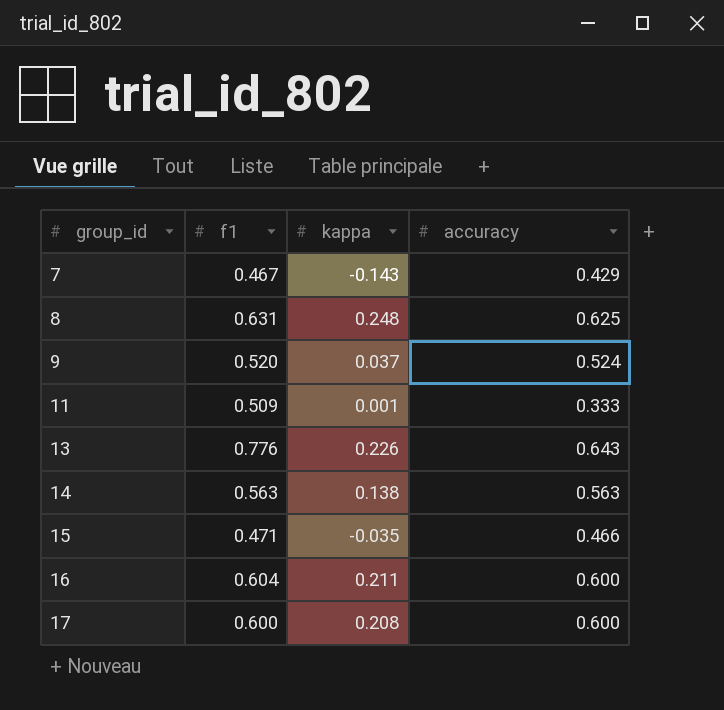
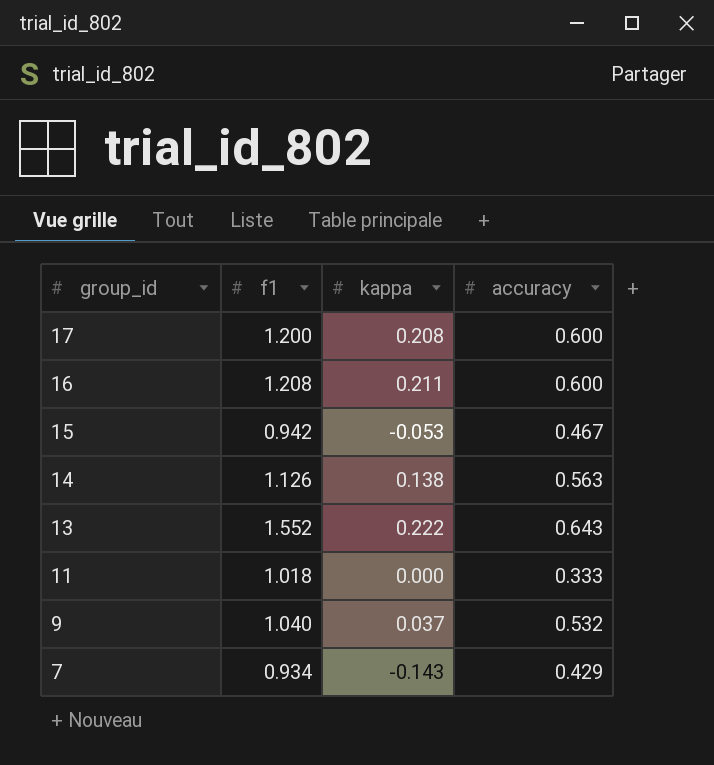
row order: group_id ascending -> group_id descending
row 8: 0.631 | 0.248 | 0.625 -> none
17 | f1: 0.600 -> 1.200
16 | f1: 0.604 -> 1.208
15 | f1: 0.471 -> 0.942
15 | kappa: -0.035 -> -0.053
15 | accuracy: 0.466 -> 0.467
14 | f1: 0.563 -> 1.126
13 | f1: 0.776 -> 1.552
13 | kappa: 0.226 -> 0.222
11 | f1: 0.509 -> 1.018
11 | kappa: 0.001 -> 0.000
9 | f1: 0.520 -> 1.040
9 | accuracy: 0.524 -> 0.532
7 | f1: 0.467 -> 0.934

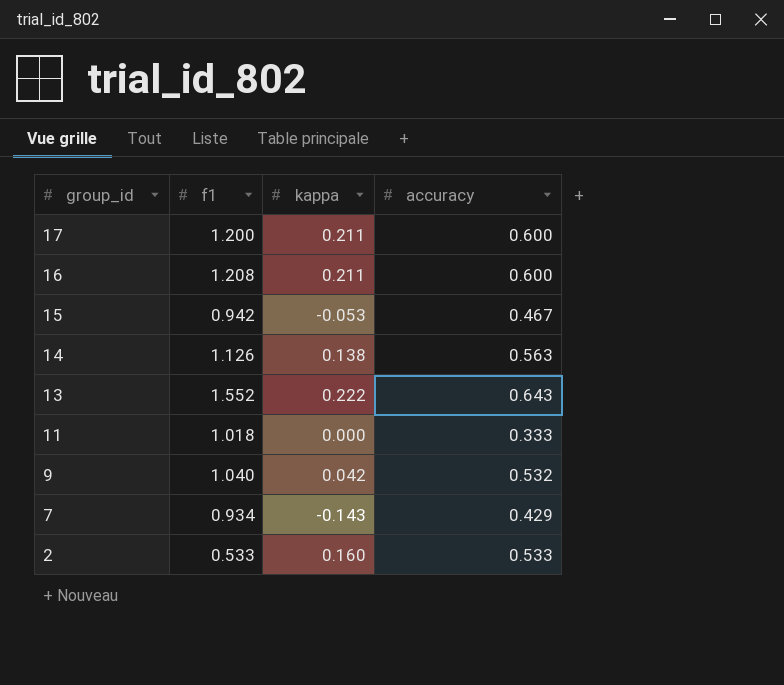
17 | kappa: 0.208 -> 0.211
9 | kappa: 0.037 -> 0.042
row 2: none -> 0.533 | 0.160 | 0.533

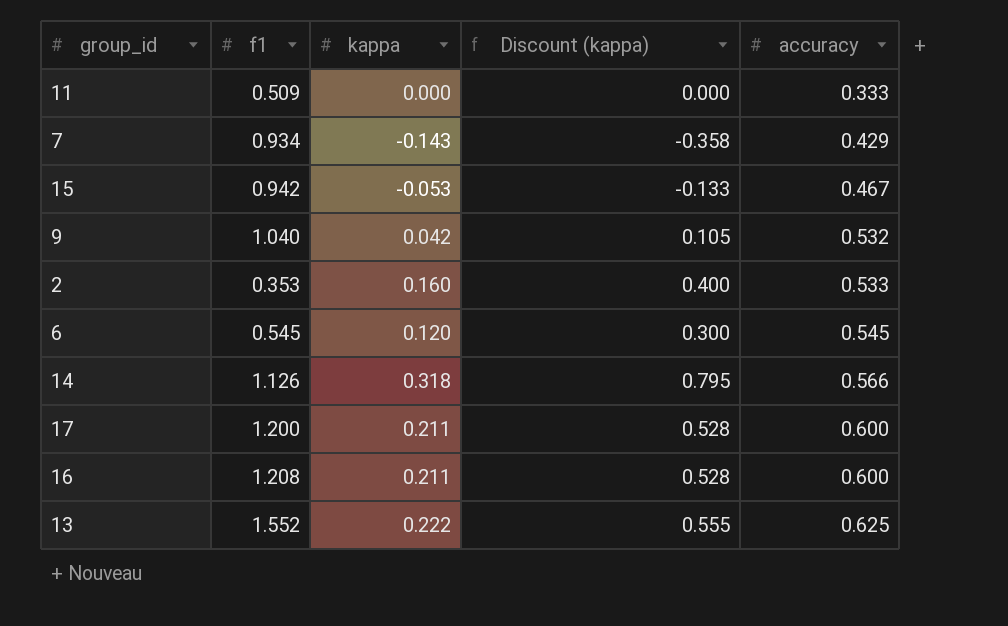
row order: group_id descending -> accuracy ascending
column Discount (kappa) | formula: none -> [kappa] * 2.5
11 | f1: 1.018 -> 0.509
2 | f1: 0.533 -> 0.353
row 6: none -> 0.545 | 0.120 | 0.300 | 0.545
14 | kappa: 0.138 -> 0.318
14 | accuracy: 0.563 -> 0.566
13 | accuracy: 0.643 -> 0.625

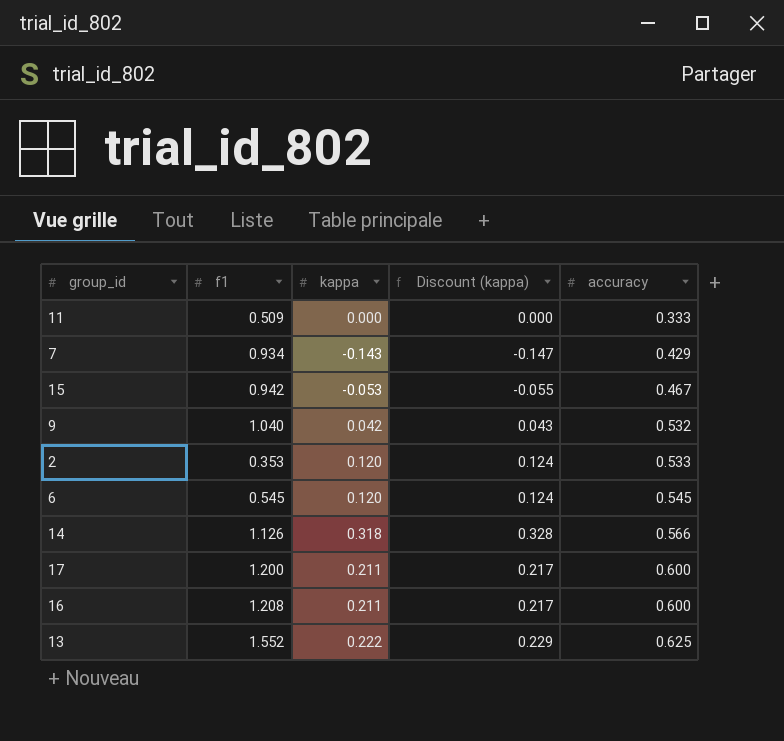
column Discount (kappa) | formula: [kappa] * 2.5 -> [kappa] * 1.03
2 | kappa: 0.160 -> 0.120

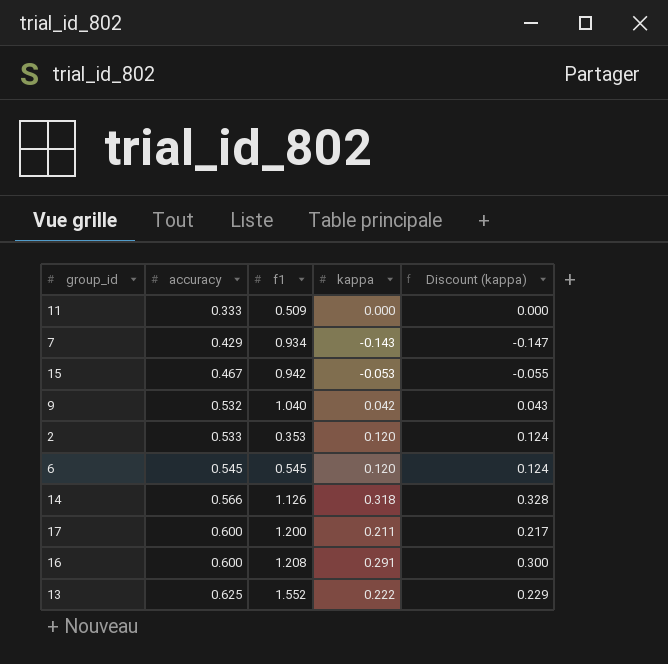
column accuracy | position: 5 -> 2
16 | kappa: 0.211 -> 0.291
16 | Discount (kappa): 0.217 -> 0.300

